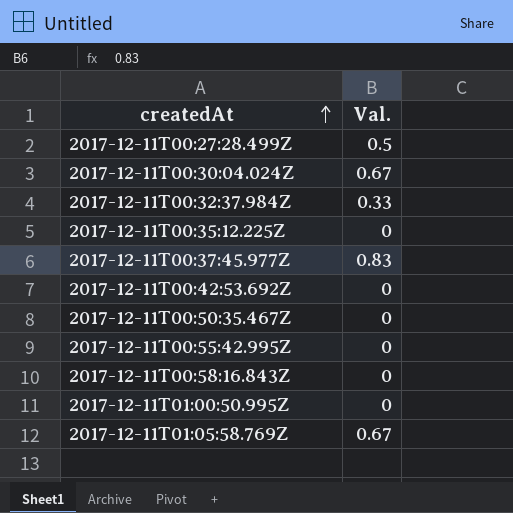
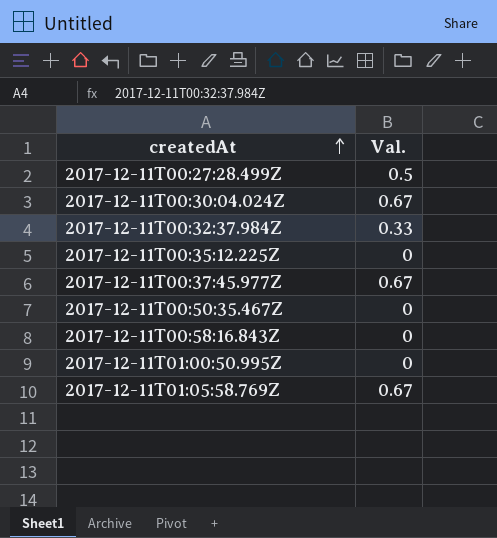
row 2017-12-11T00:42:53.692Z: 0 -> none
row 2017-12-11T00:55:42.995Z: 0 -> none
2017-12-11T00:37:45.977Z | Val.: 0.83 -> 0.67

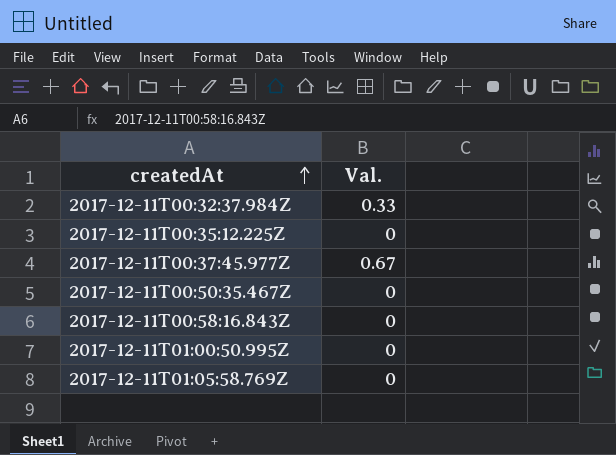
row 2017-12-11T00:27:28.499Z: 0.5 -> none
row 2017-12-11T00:30:04.024Z: 0.67 -> none
2017-12-11T01:05:58.769Z | Val.: 0.67 -> 0

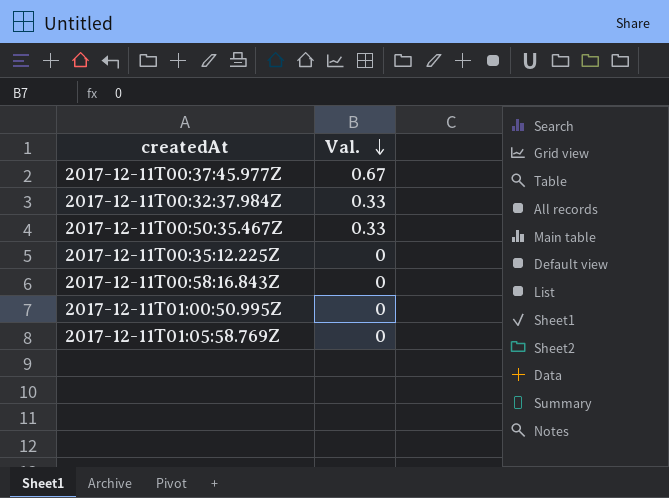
row order: createdAt ascending -> Val. descending
2017-12-11T00:50:35.467Z | Val.: 0 -> 0.33

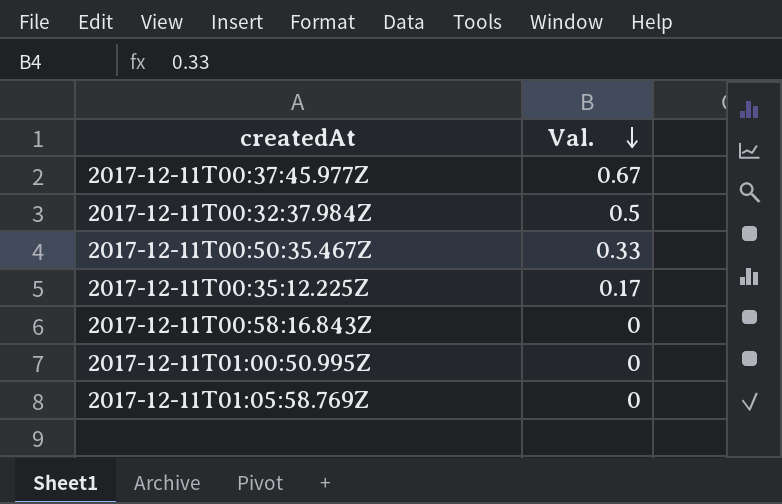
2017-12-11T00:32:37.984Z | Val.: 0.33 -> 0.5
2017-12-11T00:35:12.225Z | Val.: 0 -> 0.17

